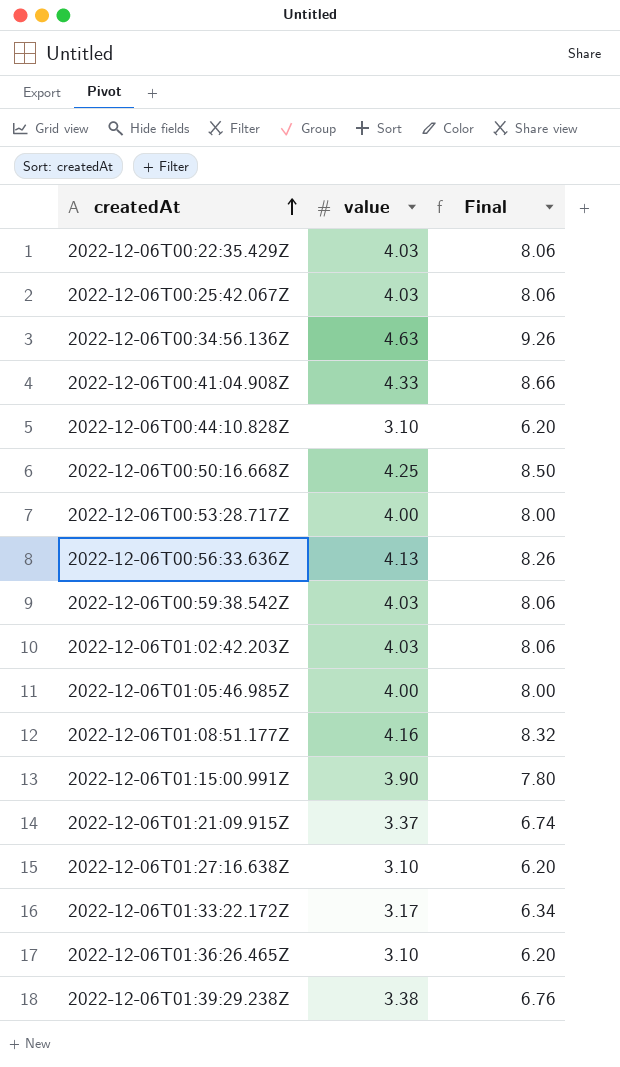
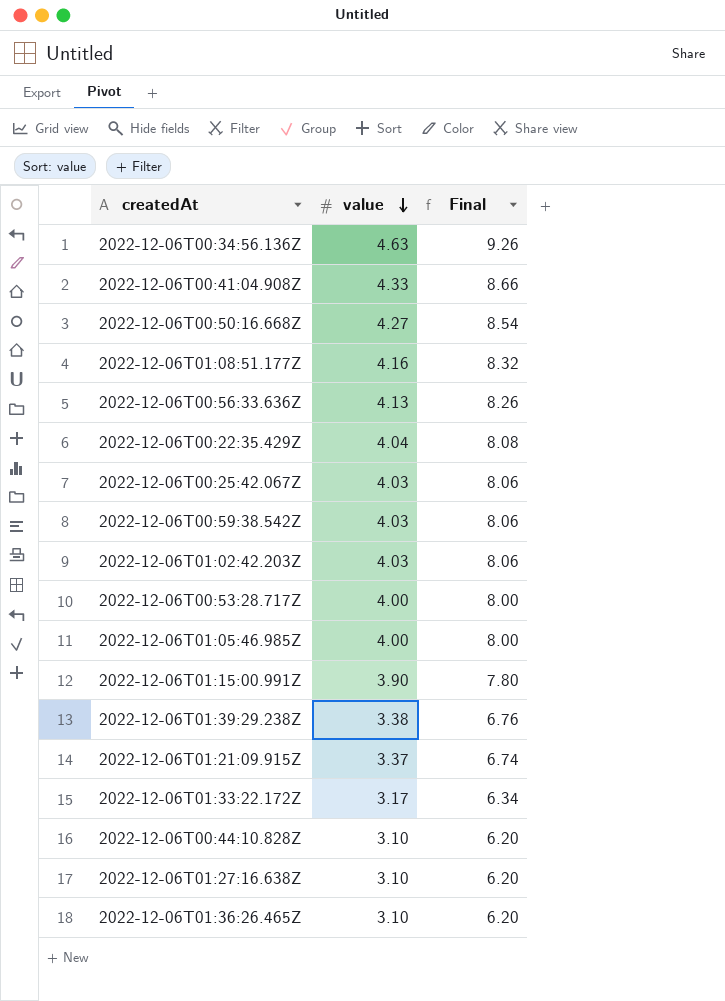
row order: createdAt ascending -> value descending
2022-12-06T00:50:16.668Z | value: 4.25 -> 4.27
2022-12-06T00:50:16.668Z | Final: 8.50 -> 8.54
2022-12-06T00:22:35.429Z | value: 4.03 -> 4.04
2022-12-06T00:22:35.429Z | Final: 8.06 -> 8.08

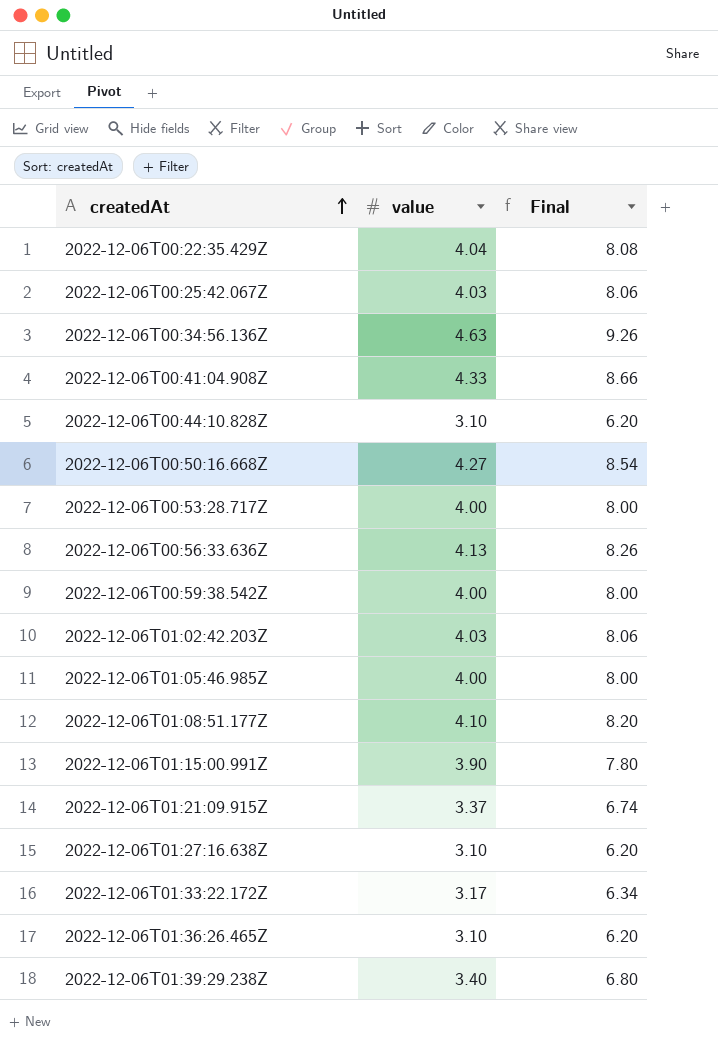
row order: value descending -> createdAt ascending
2022-12-06T00:59:38.542Z | value: 4.03 -> 4.00
2022-12-06T00:59:38.542Z | Final: 8.06 -> 8.00
2022-12-06T01:08:51.177Z | value: 4.16 -> 4.10
2022-12-06T01:08:51.177Z | Final: 8.32 -> 8.20
2022-12-06T01:39:29.238Z | value: 3.38 -> 3.40
2022-12-06T01:39:29.238Z | Final: 6.76 -> 6.80

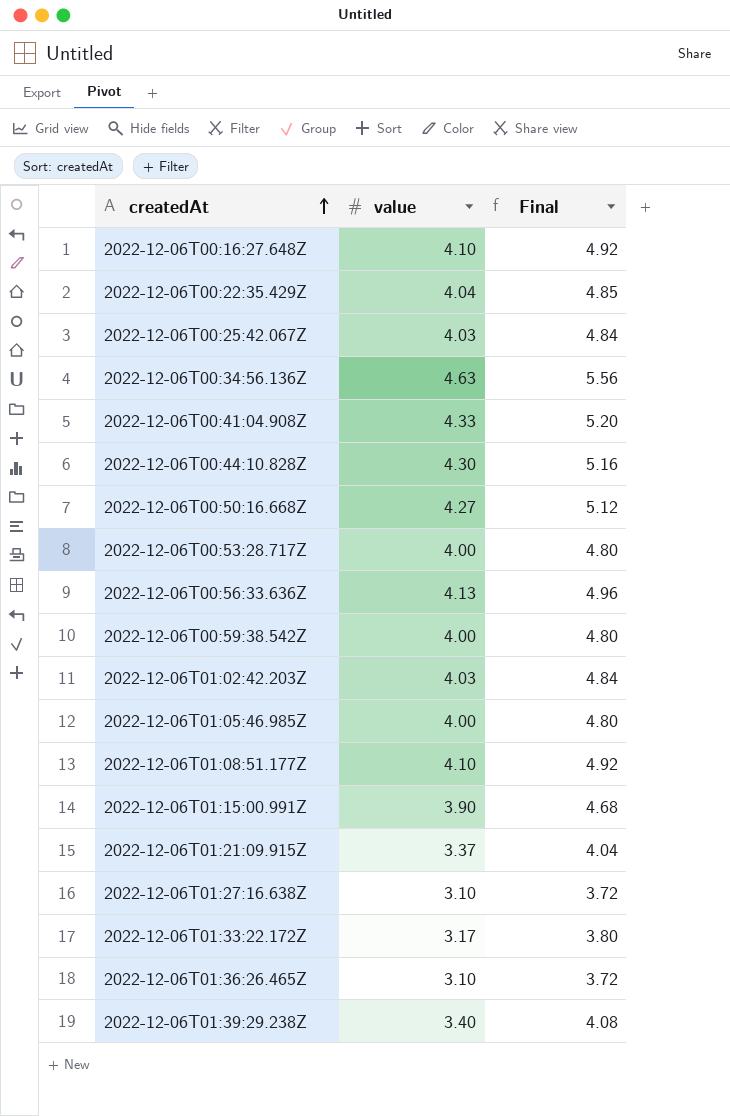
column Final | formula: [value] * 2 -> [value] * 1.2
row 2022-12-06T00:16:27.648Z: none -> 4.10 | 4.92
2022-12-06T00:44:10.828Z | value: 3.10 -> 4.30

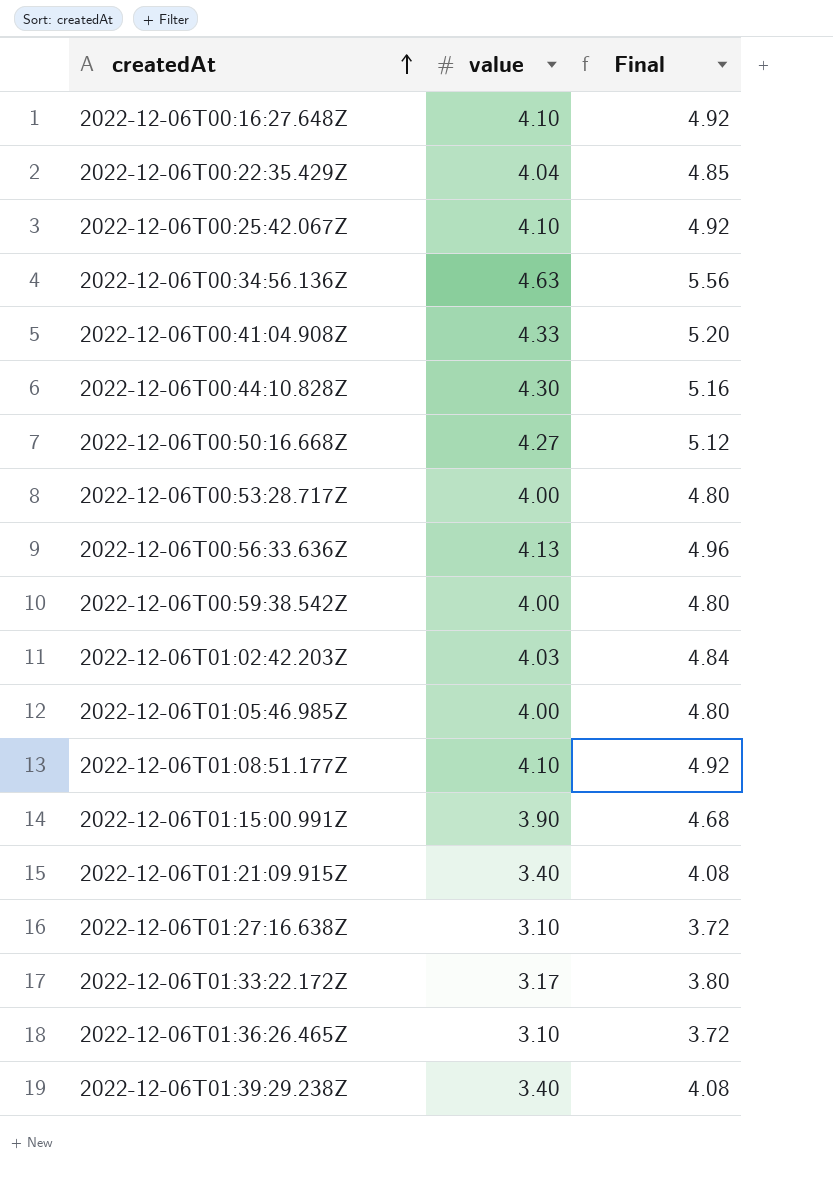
2022-12-06T00:25:42.067Z | value: 4.03 -> 4.10
2022-12-06T00:25:42.067Z | Final: 4.84 -> 4.92
2022-12-06T01:21:09.915Z | value: 3.37 -> 3.40
2022-12-06T01:21:09.915Z | Final: 4.04 -> 4.08

